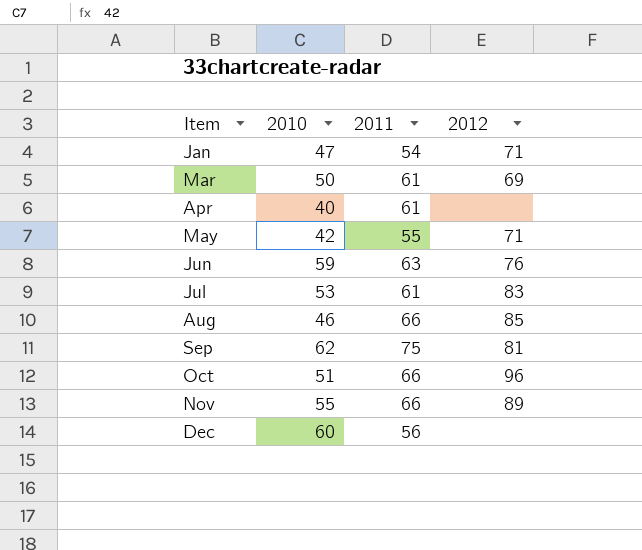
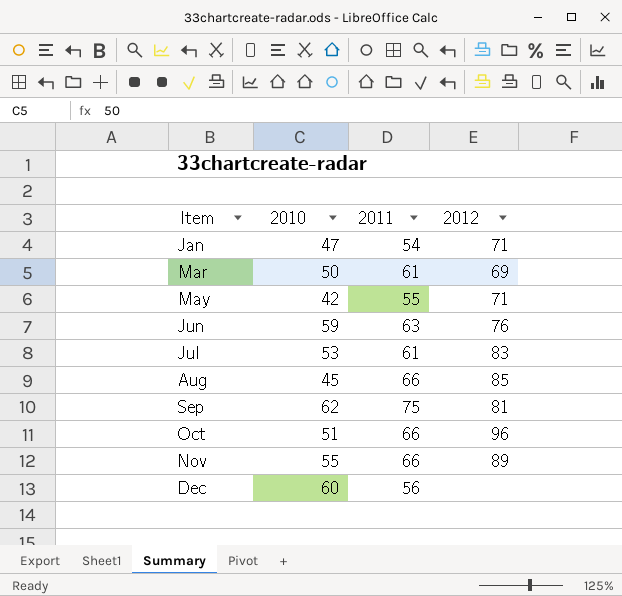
row Apr: 40 | 61 | none -> none
Aug | 2010: 46 -> 45

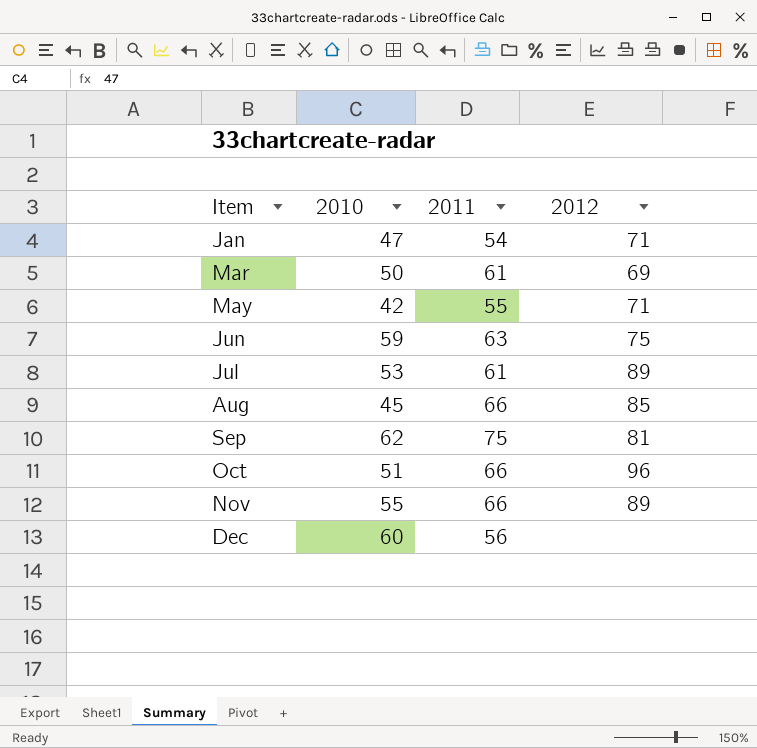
Jun | 2012: 76 -> 75
Jul | 2012: 83 -> 89

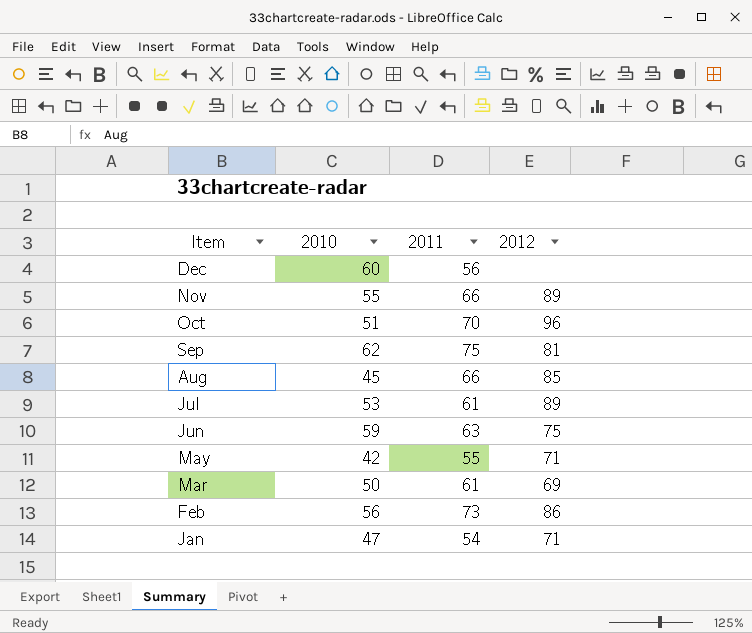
row order: Item ascending -> Item descending
Oct | 2011: 66 -> 70
row Feb: none -> 56 | 73 | 86

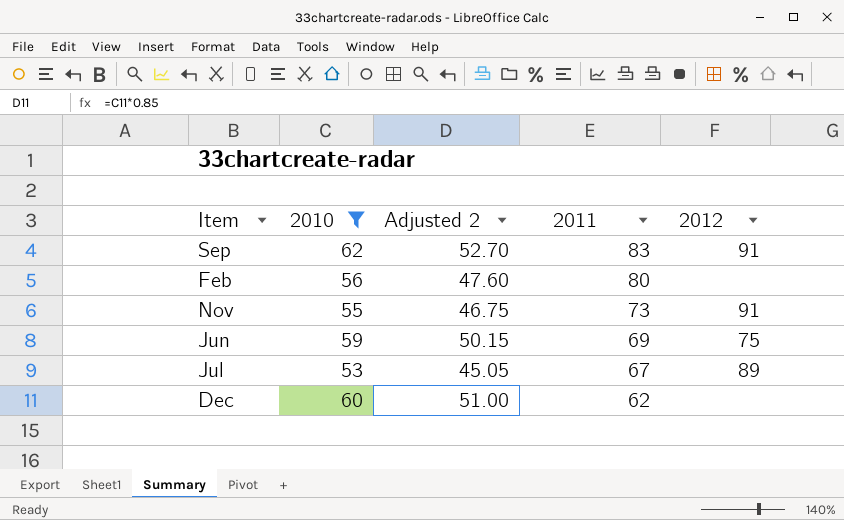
filter: none -> 2010 >= 53
row order: Item descending -> 2011 descending
column Adjusted 2 | formula: none -> [2010] * 0.85
Sep | 2011: 75 -> 83
Sep | 2012: 81 -> 91
Feb | 2011: 73 -> 80
Feb | 2012: 86 -> none
Nov | 2011: 66 -> 73
Nov | 2012: 89 -> 91
Jun | 2011: 63 -> 69
Jul | 2011: 61 -> 67
Dec | 2011: 56 -> 62

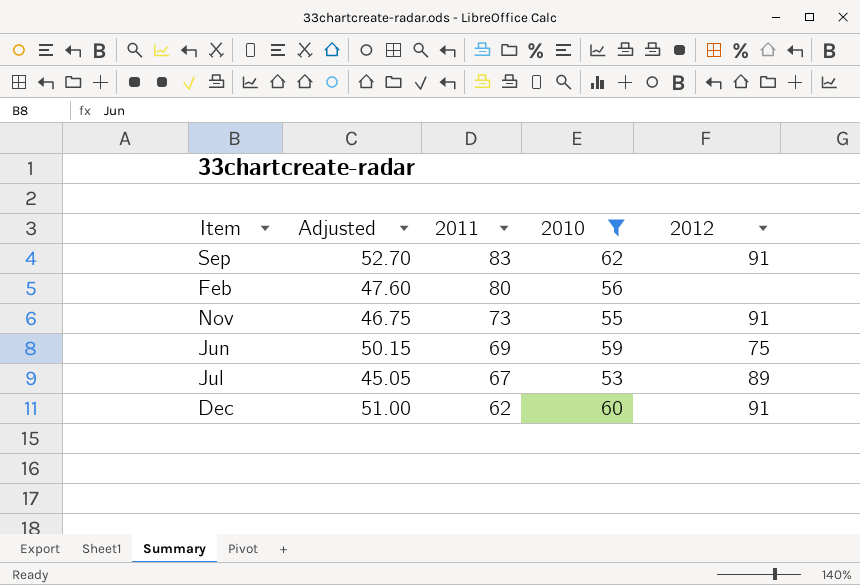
column name: Adjusted 2 -> Adjusted
column 2010 | position: 2 -> 4
Dec | 2012: none -> 91

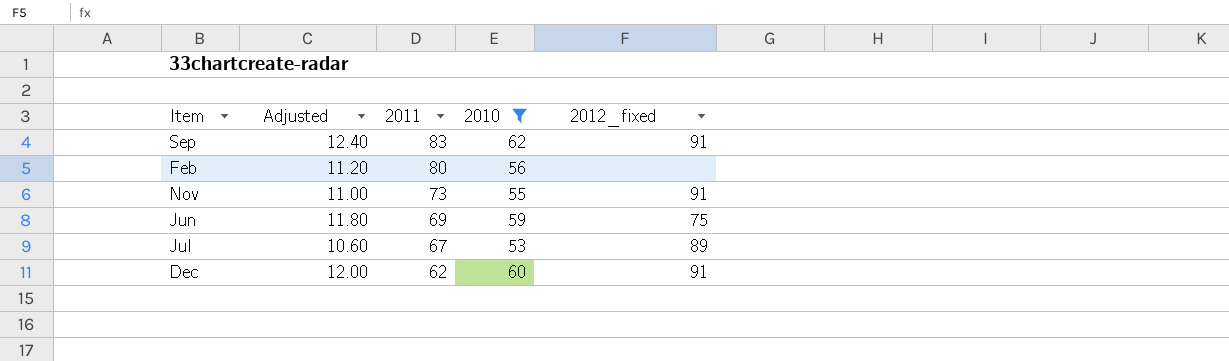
column Adjusted | formula: [2010] * 0.85 -> [2010] * 0.2
column name: 2012 -> 2012_fixed

